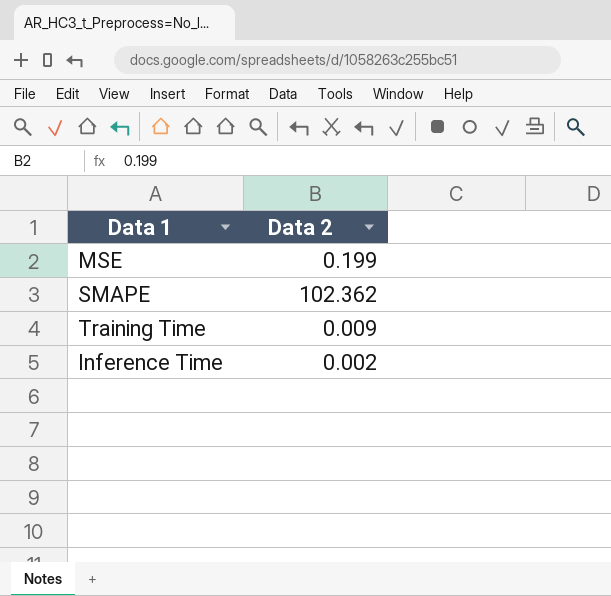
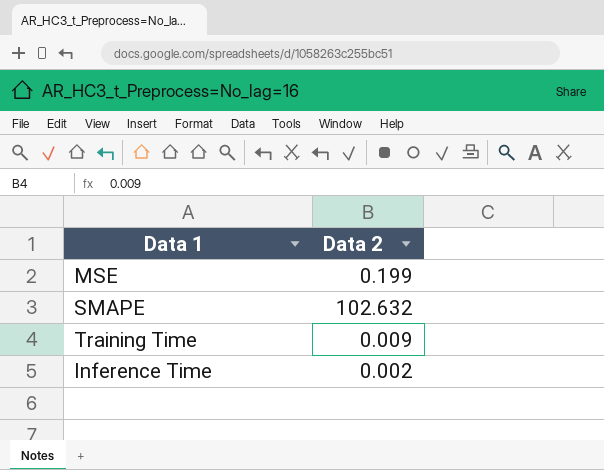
SMAPE | Data 2: 102.362 -> 102.632

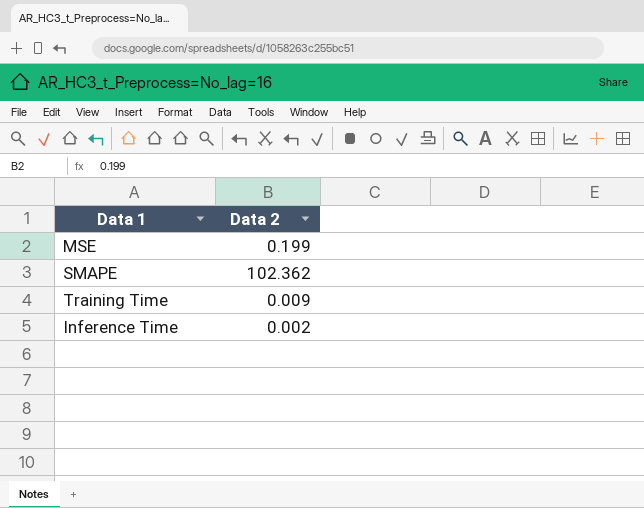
SMAPE | Data 2: 102.632 -> 102.362

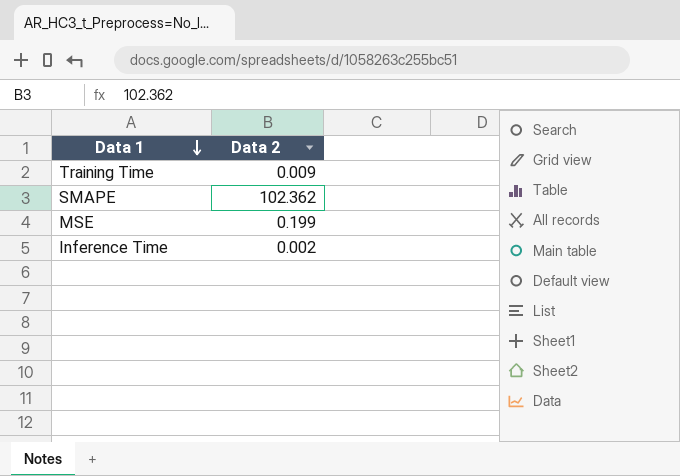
row order: none -> Data 1 descending

